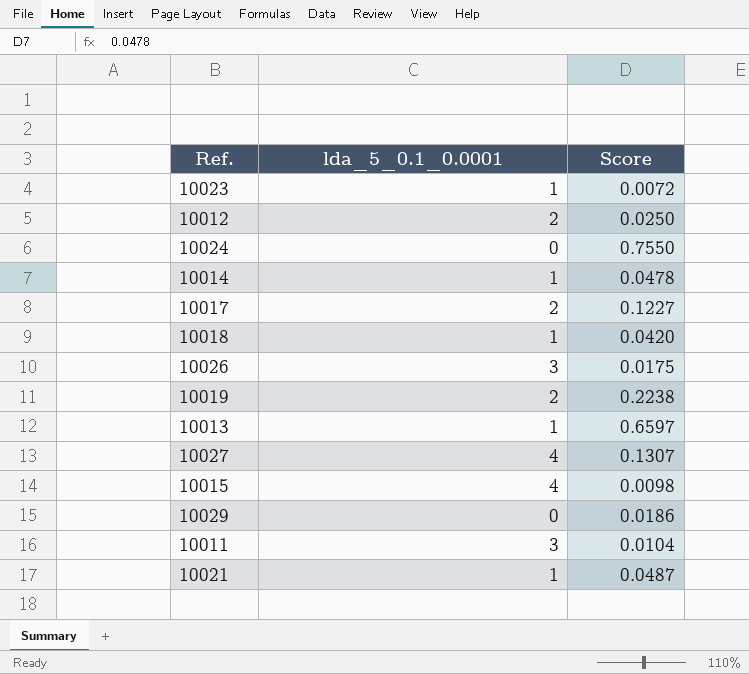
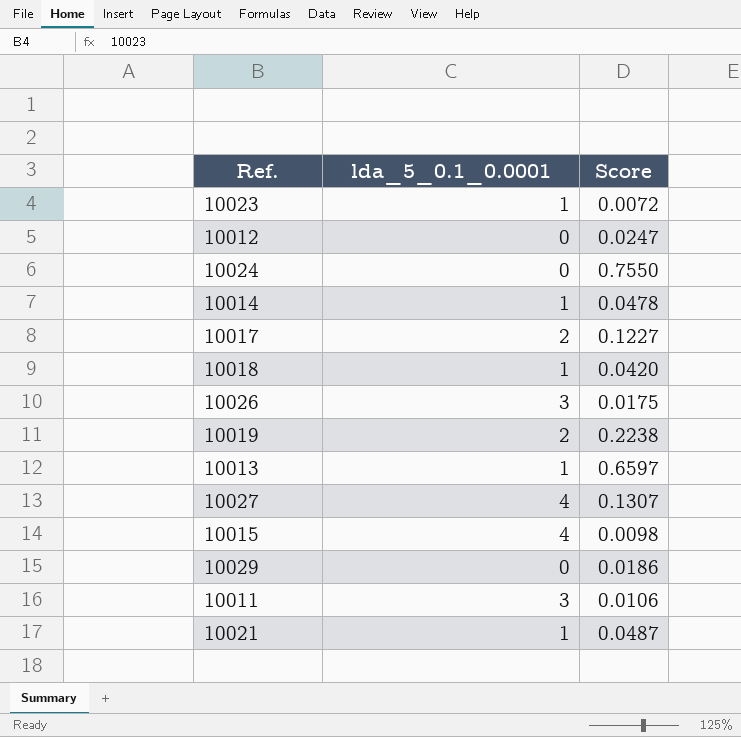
10012 | lda_5_0.1_0.0001: 2 -> 0
10012 | Score: 0.0250 -> 0.0247
10011 | Score: 0.0104 -> 0.0106

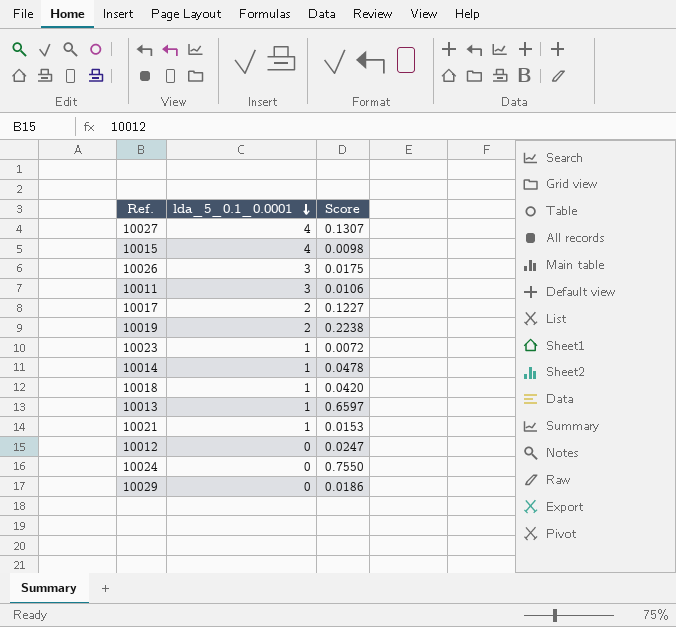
row order: none -> lda_5_0.1_0.0001 descending
10021 | Score: 0.0487 -> 0.0153

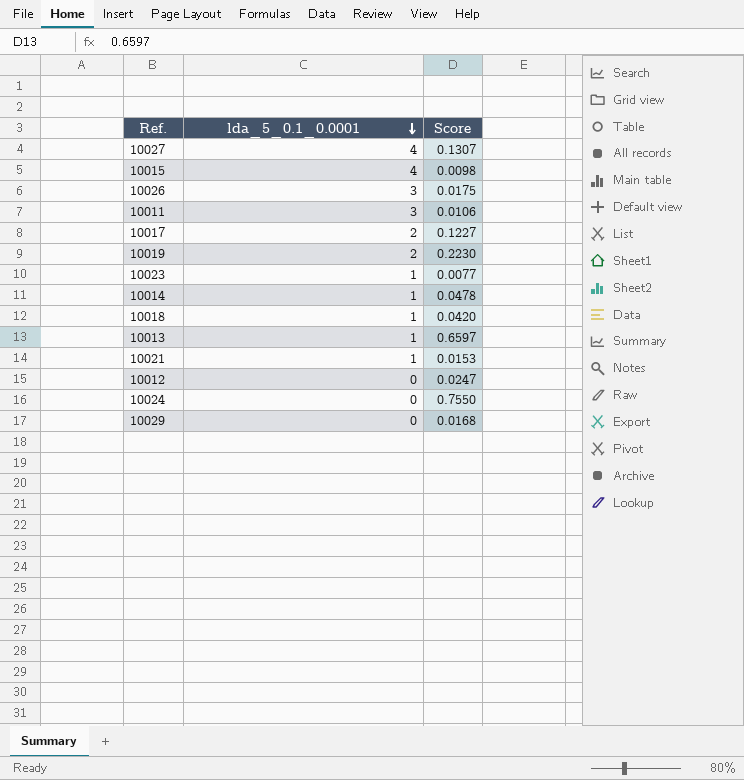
10019 | Score: 0.2238 -> 0.2230
10023 | Score: 0.0072 -> 0.0077
10029 | Score: 0.0186 -> 0.0168

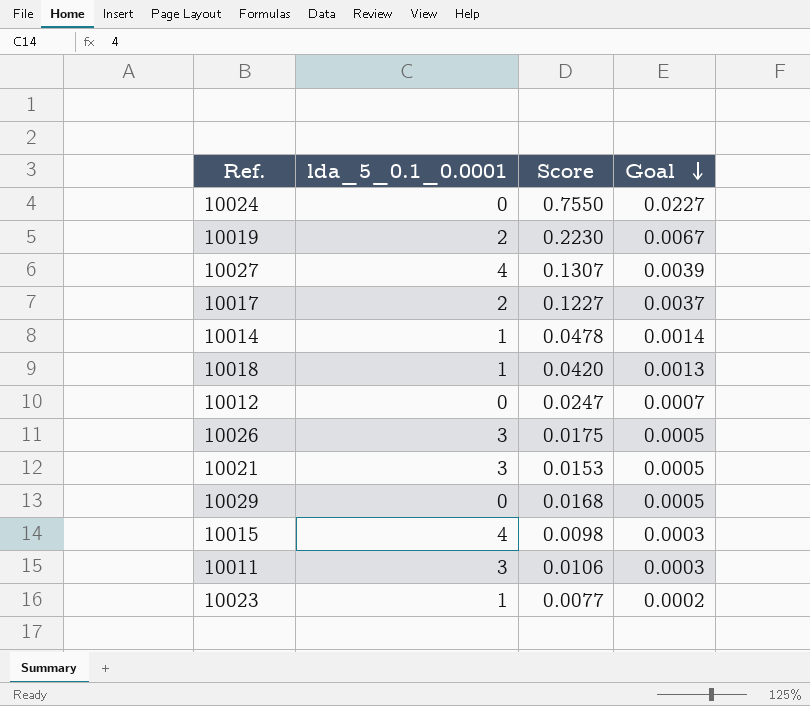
row order: lda_5_0.1_0.0001 descending -> Goal descending
column Goal | formula: none -> [Score] * 0.03
row 10013: 1 | 0.6597 -> none
10021 | lda_5_0.1_0.0001: 1 -> 3

